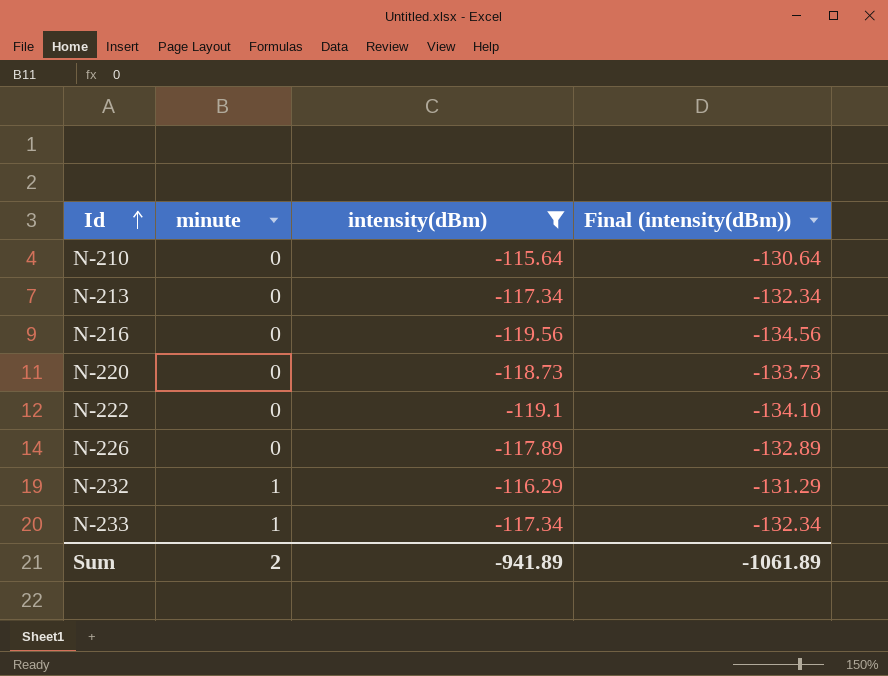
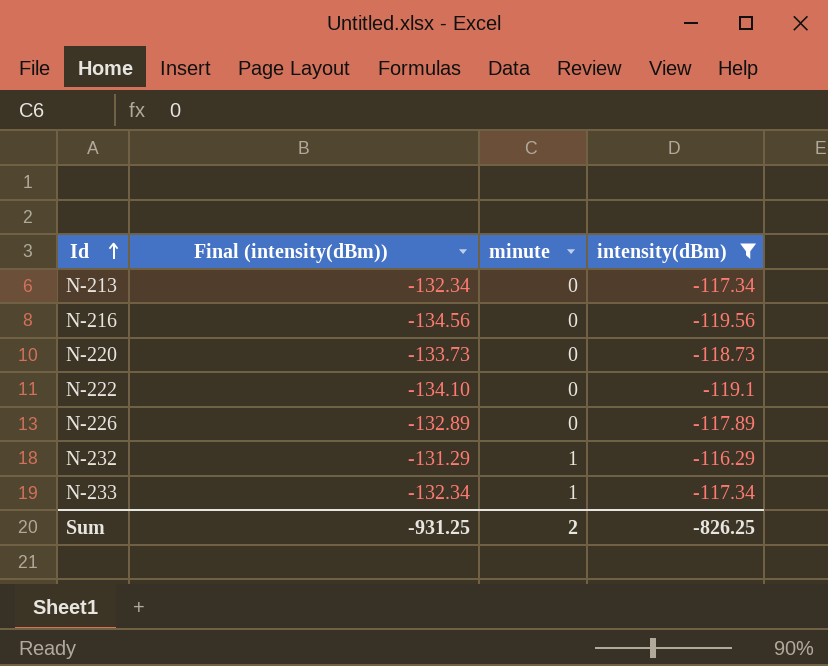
column Final (intensity(dBm)) | position: 4 -> 2
row N-210: 0 | -115.64 | -130.64 -> none
Sum | Final (intensity(dBm)): -1061.89 -> -931.25
Sum | intensity(dBm): -941.89 -> -826.25

